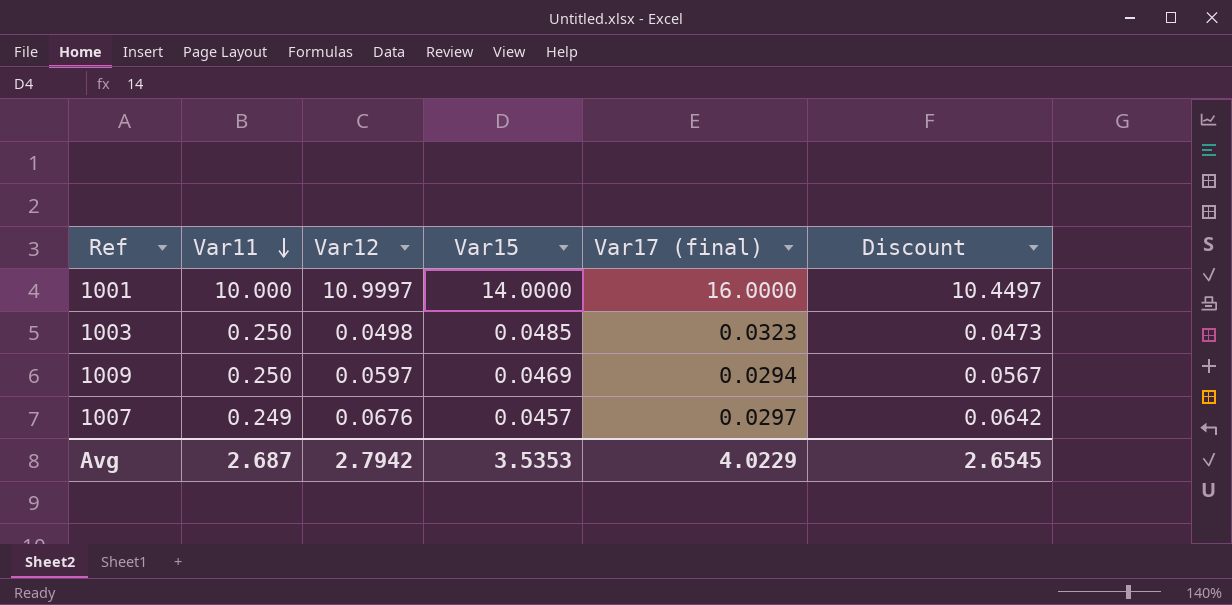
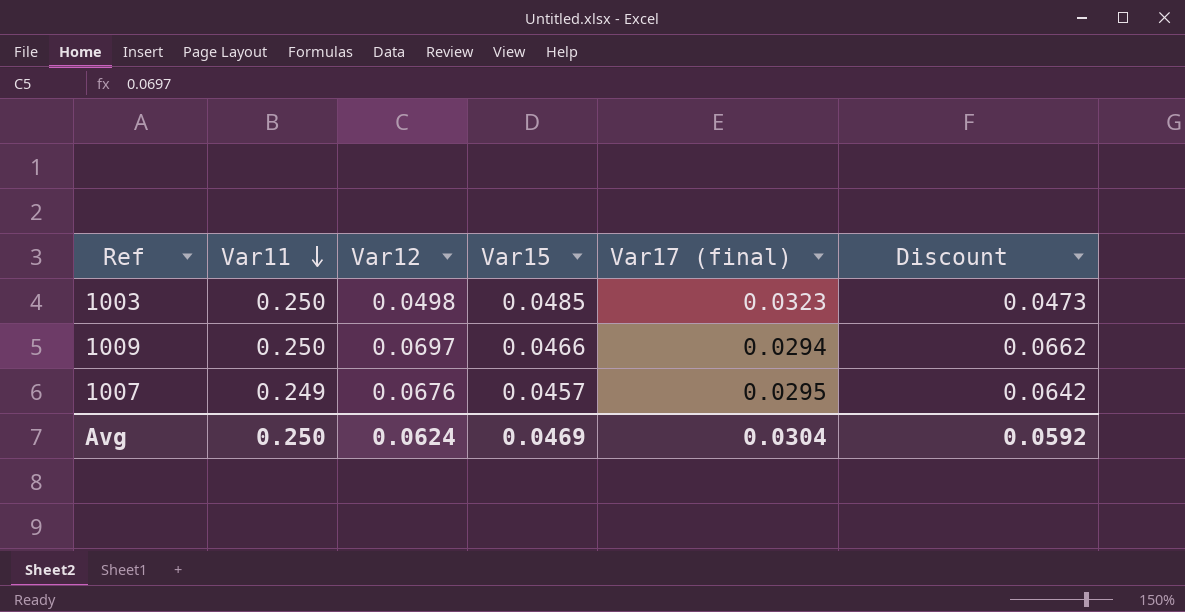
row 1001: 10.000 | 10.9997 | 14.0000 | 16.0000 | 10.4497 -> none
1009 | Var12: 0.0597 -> 0.0697
1009 | Var15: 0.0469 -> 0.0466
1009 | Discount: 0.0567 -> 0.0662
1007 | Var17 (final): 0.0297 -> 0.0295
Avg | Var11: 2.687 -> 0.250
Avg | Var12: 2.7942 -> 0.0624
Avg | Var15: 3.5353 -> 0.0469
Avg | Var17 (final): 4.0229 -> 0.0304
Avg | Discount: 2.6545 -> 0.0592

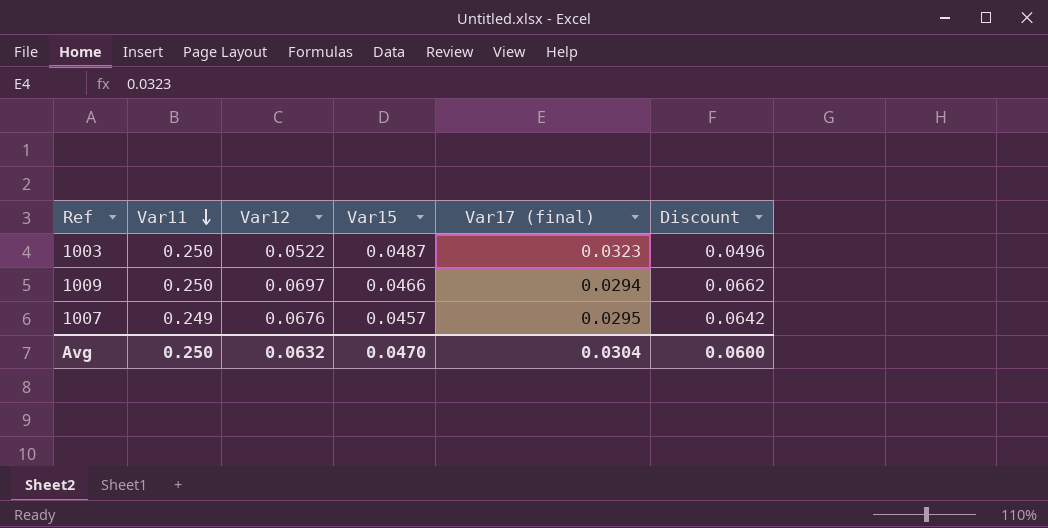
1003 | Var12: 0.0498 -> 0.0522
1003 | Var15: 0.0485 -> 0.0487
1003 | Discount: 0.0473 -> 0.0496
Avg | Var12: 0.0624 -> 0.0632
Avg | Var15: 0.0469 -> 0.0470
Avg | Discount: 0.0592 -> 0.0600

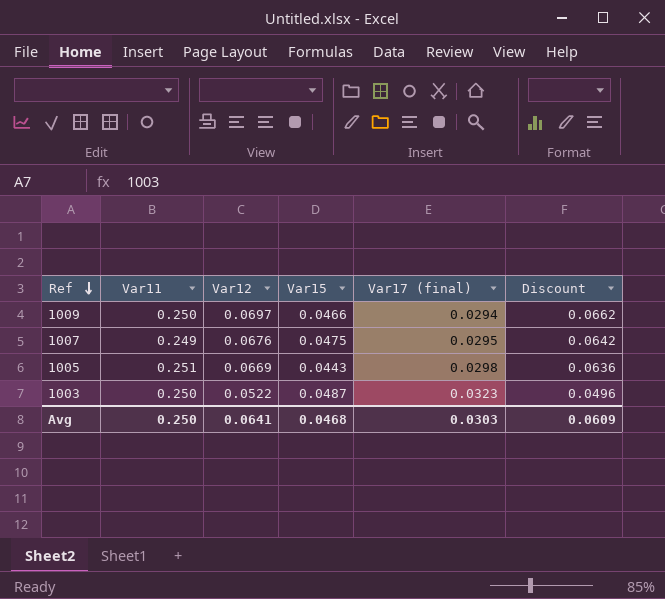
row order: Var11 descending -> Ref descending
1007 | Var15: 0.0457 -> 0.0475
row 1005: none -> 0.251 | 0.0669 | 0.0443 | 0.0298 | 0.0636
Avg | Var12: 0.0632 -> 0.0641
Avg | Var15: 0.0470 -> 0.0468
Avg | Var17 (final): 0.0304 -> 0.0303
Avg | Discount: 0.0600 -> 0.0609

